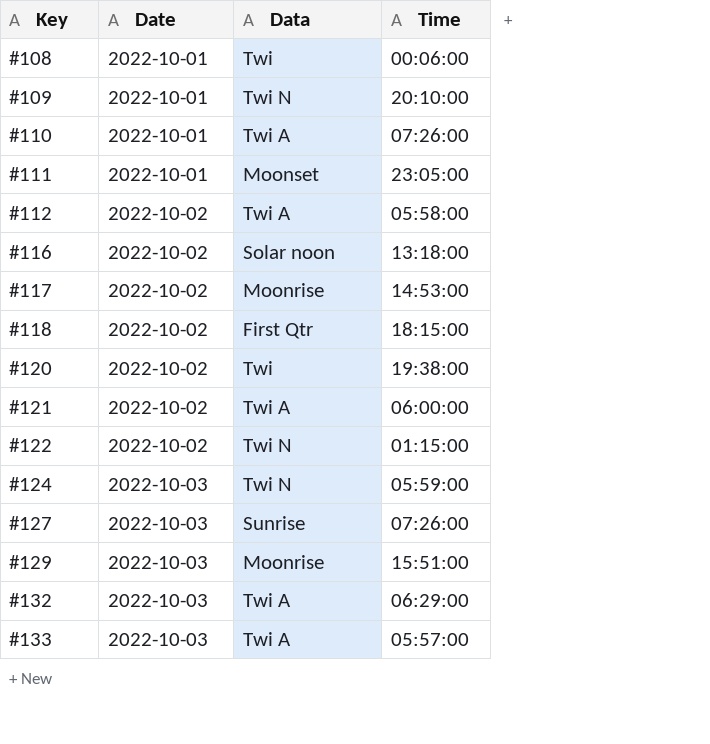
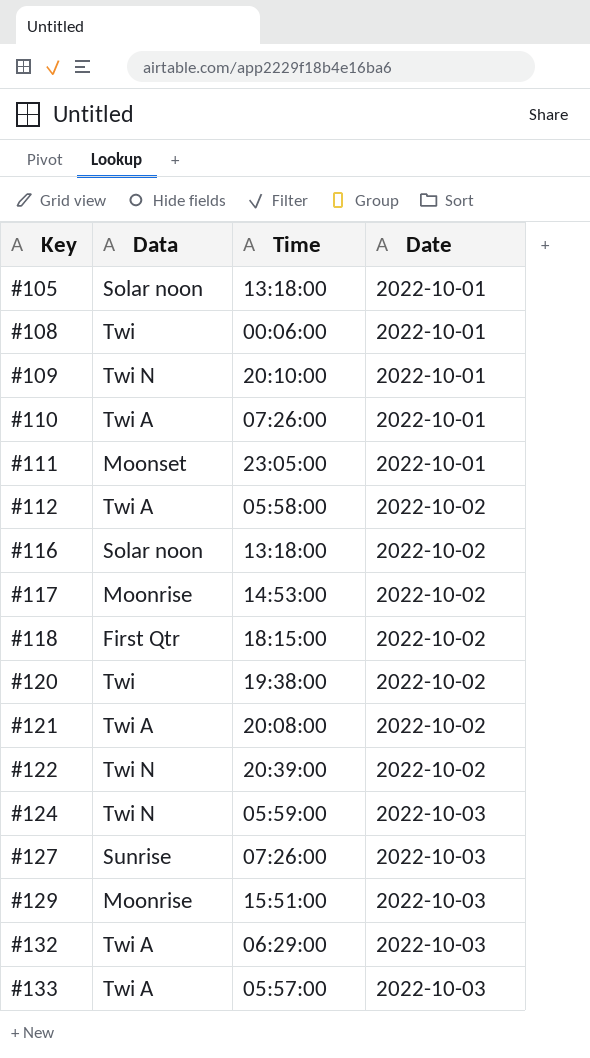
column Date | position: 2 -> 4
row #105: none -> Solar noon | 13:18:00 | 2022-10-01
#121 | Time: 06:00:00 -> 20:08:00
#122 | Time: 01:15:00 -> 20:39:00

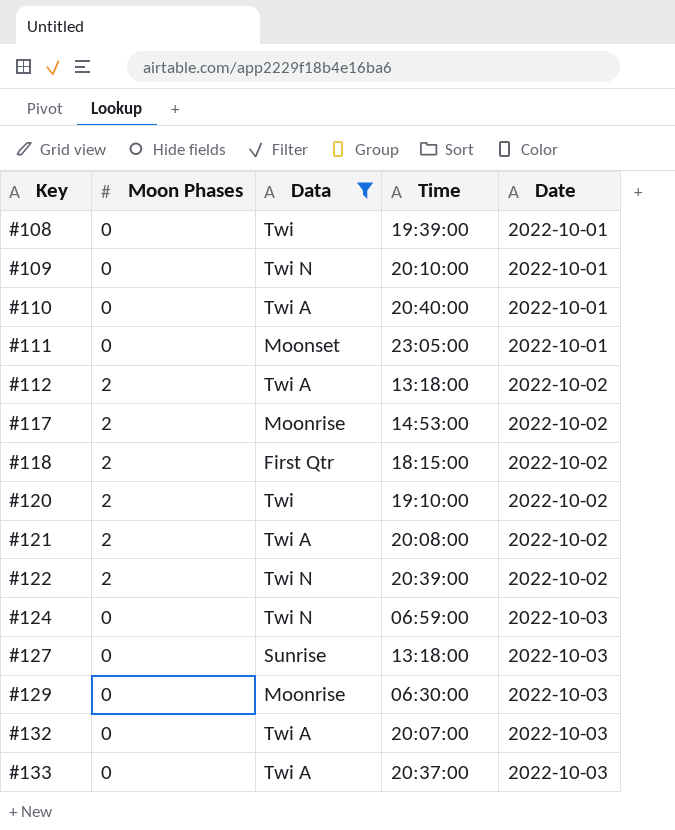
filter: none -> Data != Solar noon
column Moon Phases | position: none -> 2
#108 | Time: 00:06:00 -> 19:39:00
#110 | Time: 07:26:00 -> 20:40:00
#112 | Time: 05:58:00 -> 13:18:00
#120 | Time: 19:38:00 -> 19:10:00
#124 | Time: 05:59:00 -> 06:59:00
#127 | Time: 07:26:00 -> 13:18:00
#129 | Time: 15:51:00 -> 06:30:00
#132 | Time: 06:29:00 -> 20:07:00
#133 | Time: 05:57:00 -> 20:37:00

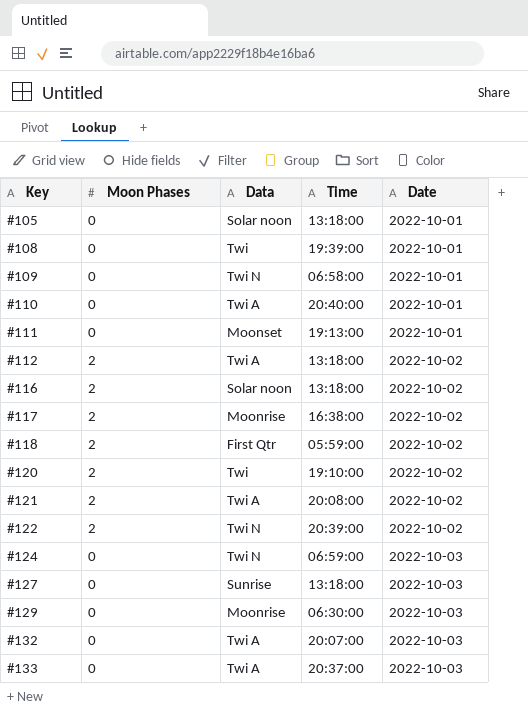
filter: Data != Solar noon -> none
#109 | Time: 20:10:00 -> 06:58:00
#111 | Time: 23:05:00 -> 19:13:00
#117 | Time: 14:53:00 -> 16:38:00
#118 | Time: 18:15:00 -> 05:59:00

